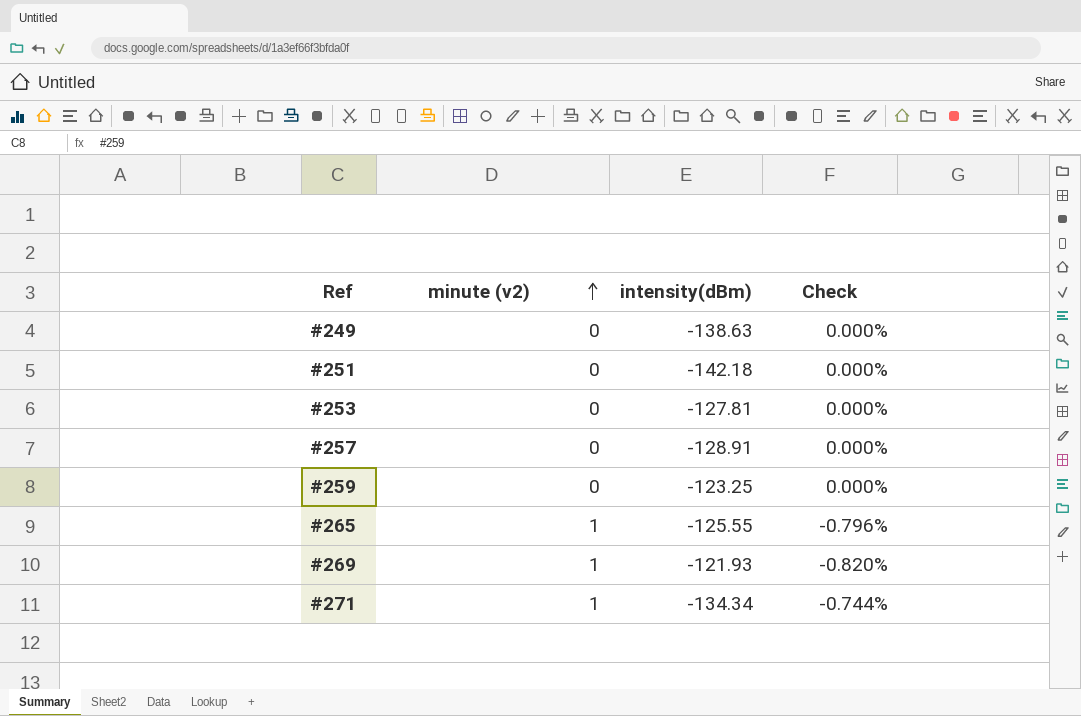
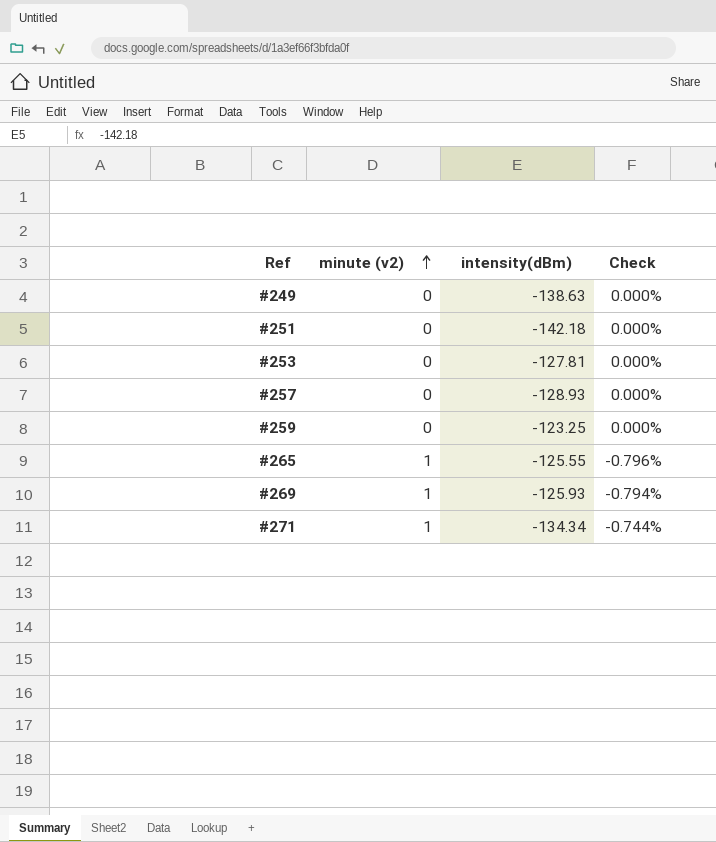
#257 | intensity(dBm): -128.91 -> -128.93
#269 | intensity(dBm): -121.93 -> -125.93
#269 | Check: -0.820% -> -0.794%

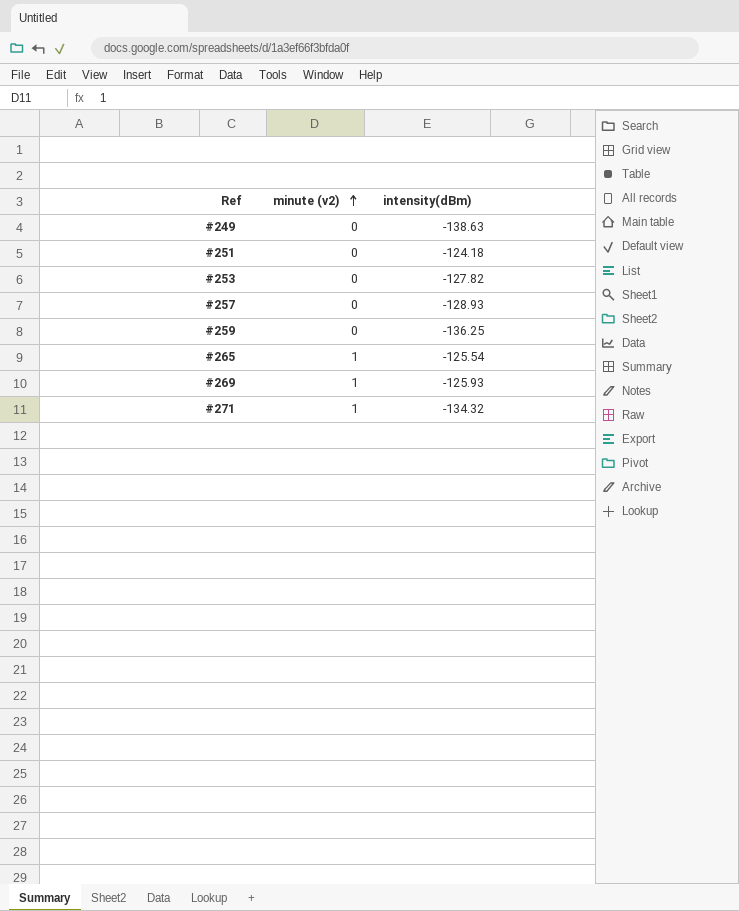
column Check | formula: [minute (v2)] / [intensity(dBm)] -> none
#251 | intensity(dBm): -142.18 -> -124.18
#253 | intensity(dBm): -127.81 -> -127.82
#259 | intensity(dBm): -123.25 -> -136.25
#265 | intensity(dBm): -125.55 -> -125.54
#271 | intensity(dBm): -134.34 -> -134.32

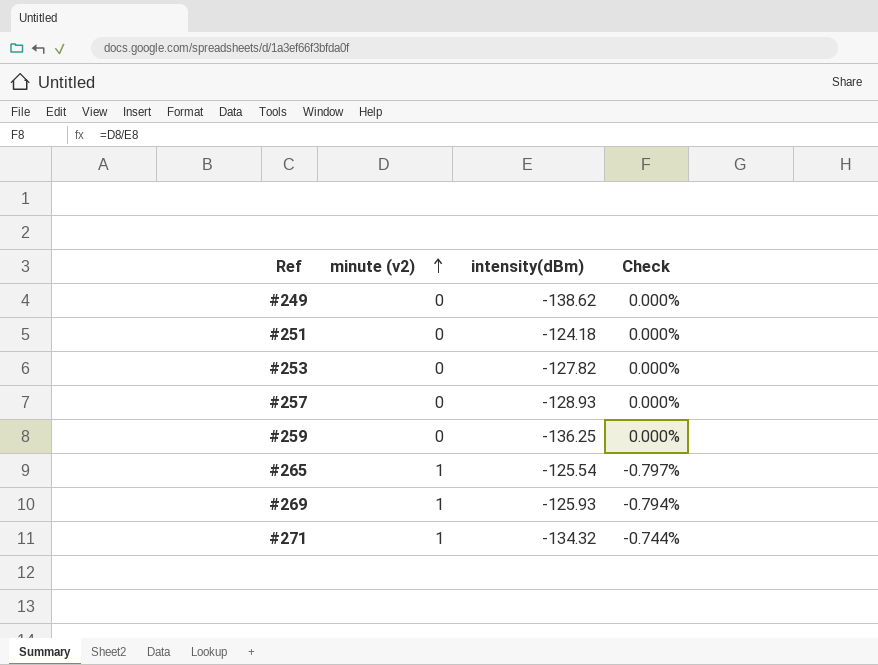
column Check | formula: none -> [minute (v2)] / [intensity(dBm)]
#249 | intensity(dBm): -138.63 -> -138.62

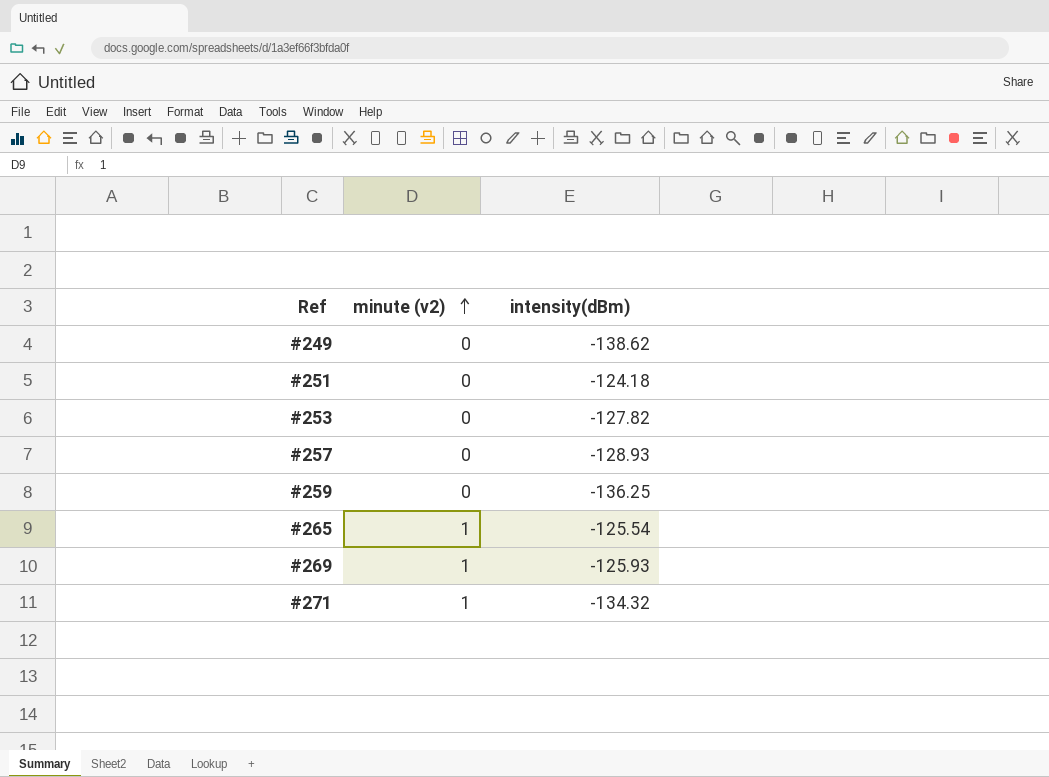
column Check | formula: [minute (v2)] / [intensity(dBm)] -> none

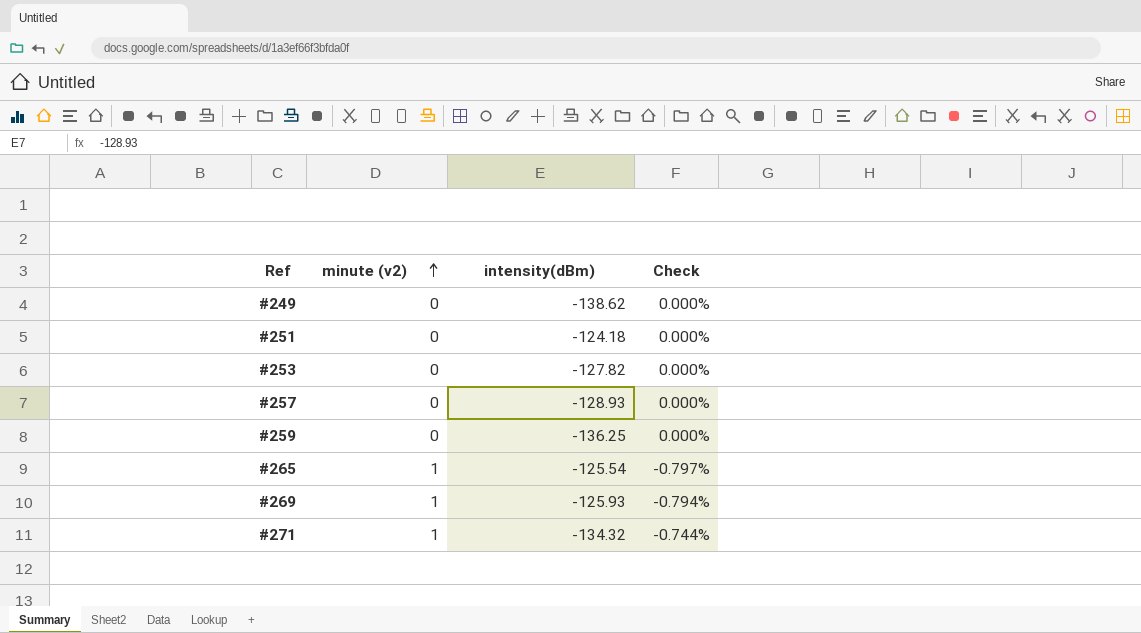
column Check | formula: none -> [minute (v2)] / [intensity(dBm)]

